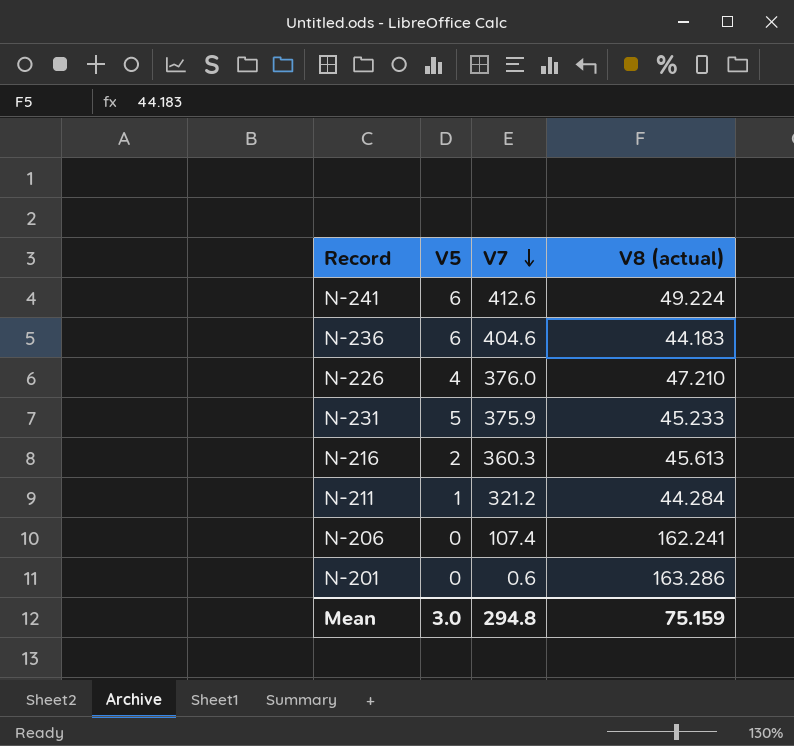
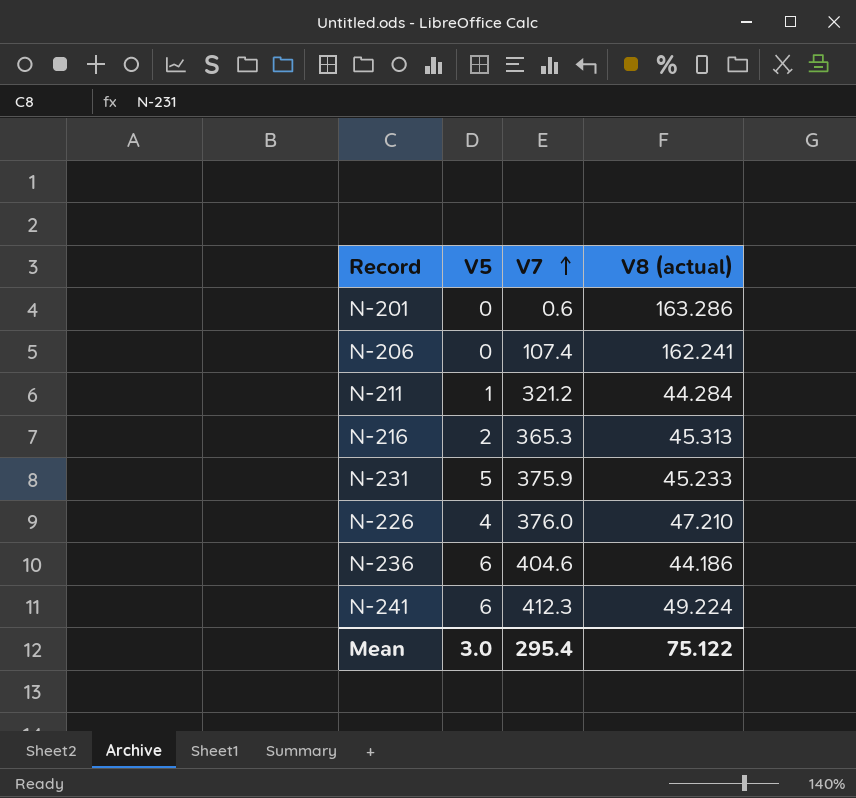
row order: V7 descending -> V7 ascending
N-216 | V7: 360.3 -> 365.3
N-216 | V8 (actual): 45.613 -> 45.313
N-236 | V8 (actual): 44.183 -> 44.186
N-241 | V7: 412.6 -> 412.3
Mean | V7: 294.8 -> 295.4
Mean | V8 (actual): 75.159 -> 75.122

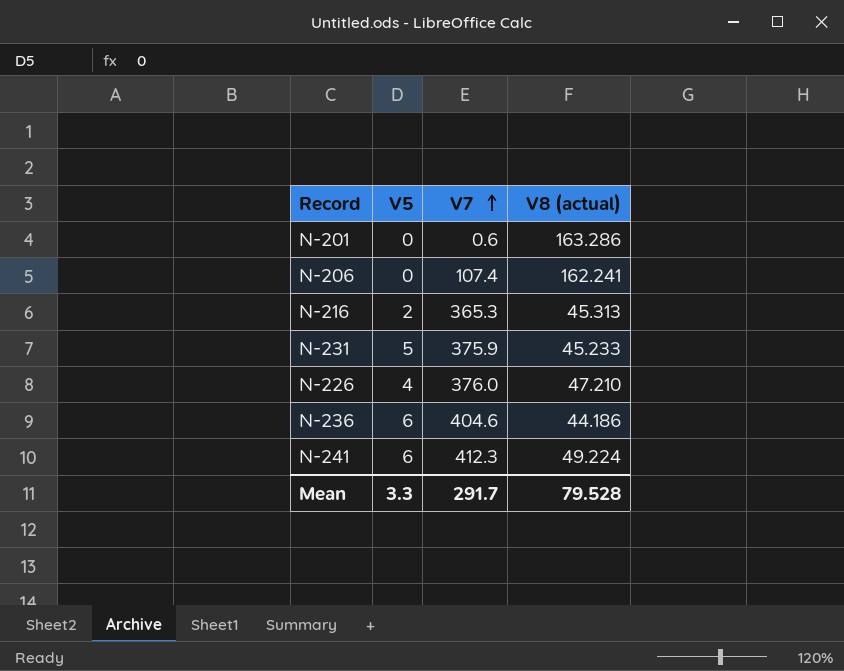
row N-211: 1 | 321.2 | 44.284 -> none
Mean | V5: 3.0 -> 3.3
Mean | V7: 295.4 -> 291.7
Mean | V8 (actual): 75.122 -> 79.528

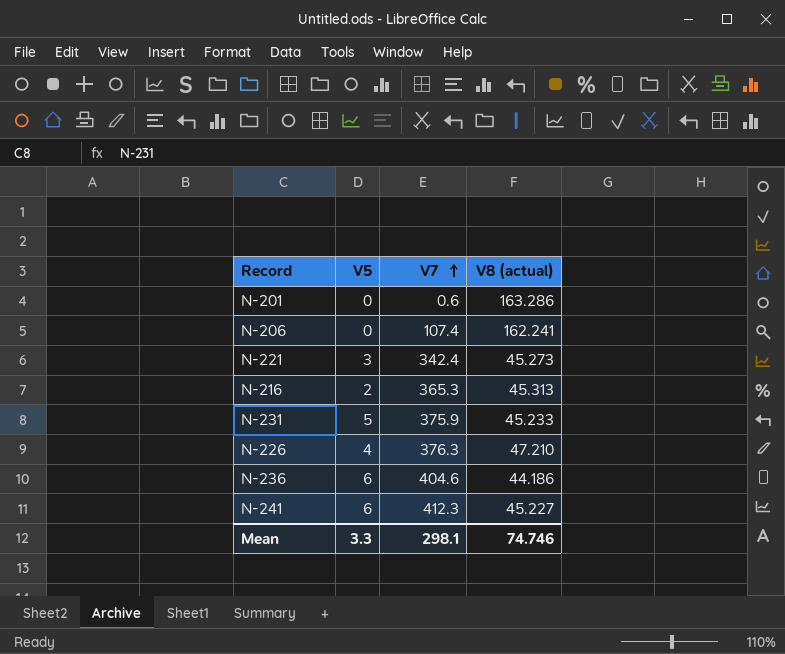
row N-221: none -> 3 | 342.4 | 45.273
N-226 | V7: 376.0 -> 376.3
N-241 | V8 (actual): 49.224 -> 45.227
Mean | V7: 291.7 -> 298.1
Mean | V8 (actual): 79.528 -> 74.746

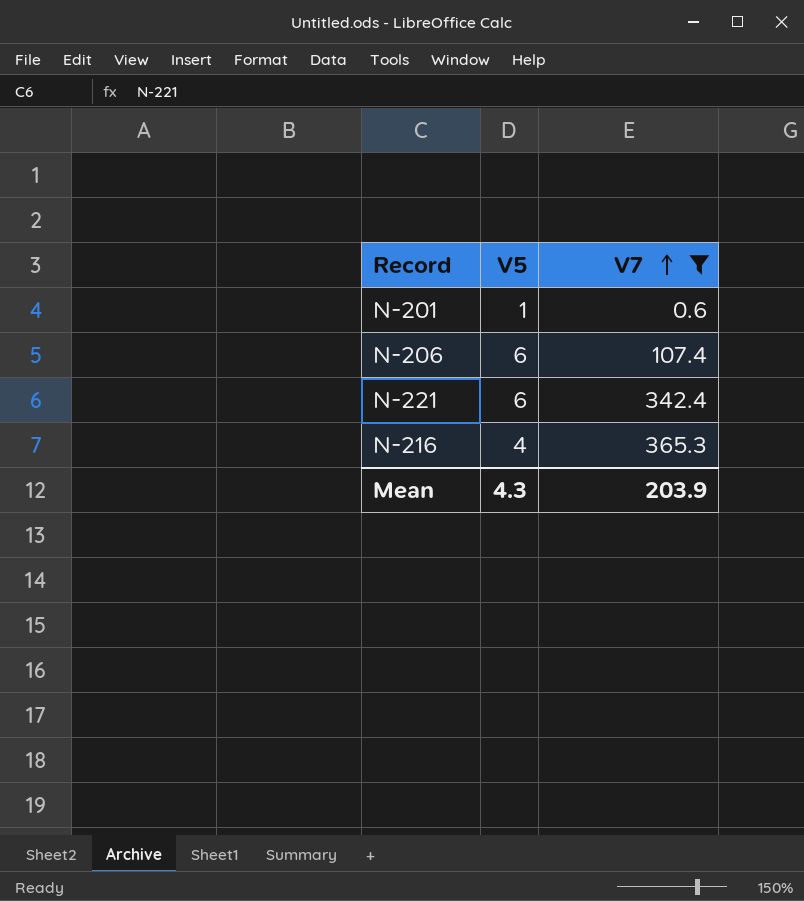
filter: none -> V7 <= 365.3
column V8 (actual) | position: 4 -> none
N-201 | V5: 0 -> 1
N-206 | V5: 0 -> 6
N-221 | V5: 3 -> 6
N-216 | V5: 2 -> 4
Mean | V5: 3.3 -> 4.3
Mean | V7: 298.1 -> 203.9

